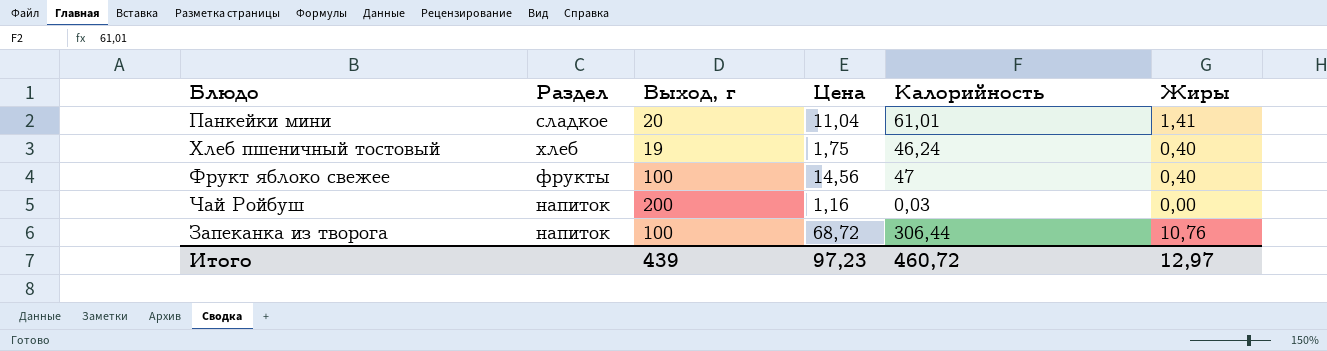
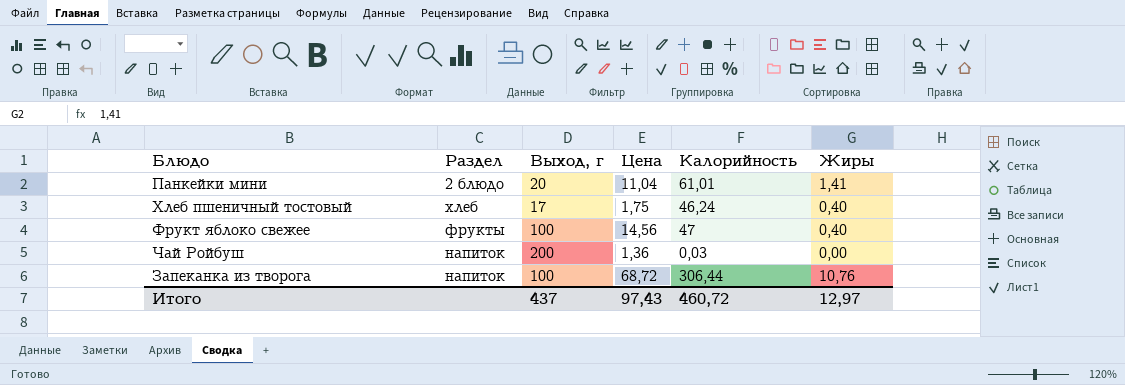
Панкейки мини | Раздел: сладкое -> 2 блюдо
Хлеб пшеничный тостовый | Выход, г: 19 -> 17
Чай Ройбуш | Цена: 1,16 -> 1,36
Итого | Выход, г: 439 -> 437
Итого | Цена: 97,23 -> 97,43

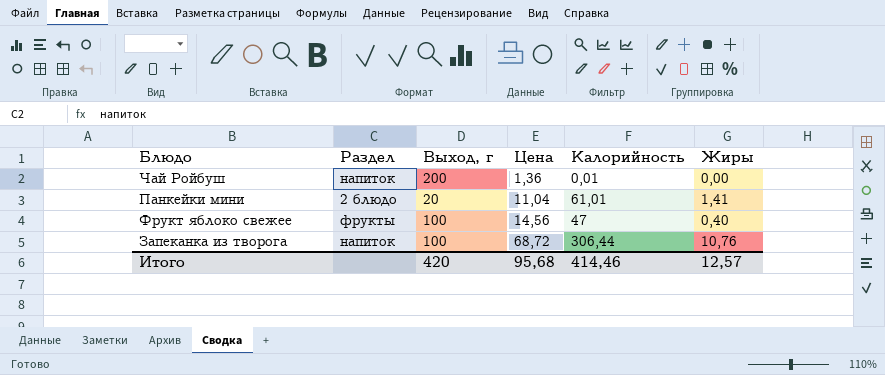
row order: none -> Цена ascending
row Хлеб пшеничный тостовый: хлеб | 17 | 1,75 | 46,24 | 0,40 -> none
Чай Ройбуш | Калорийность: 0,03 -> 0,01
Итого | Выход, г: 437 -> 420
Итого | Цена: 97,43 -> 95,68
Итого | Калорийность: 460,72 -> 414,46
Итого | Жиры: 12,97 -> 12,57

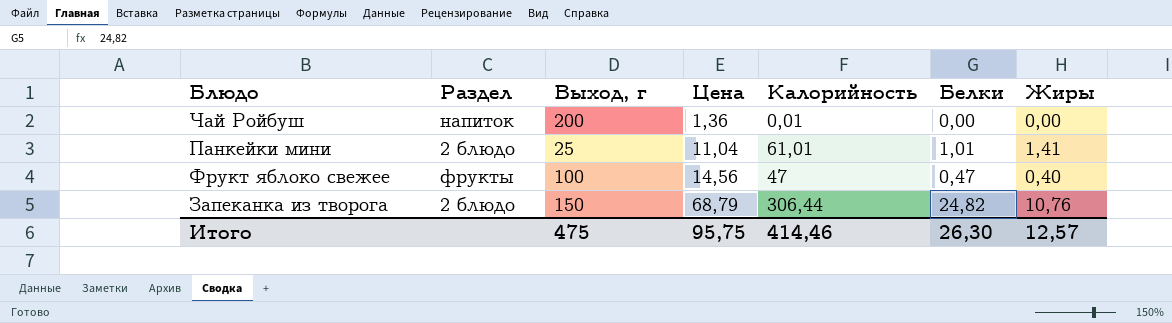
column Белки | position: none -> 6
Панкейки мини | Выход, г: 20 -> 25
Запеканка из творога | Раздел: напиток -> 2 блюдо
Запеканка из творога | Выход, г: 100 -> 150
Запеканка из творога | Цена: 68,72 -> 68,79
Итого | Выход, г: 420 -> 475
Итого | Цена: 95,68 -> 95,75

